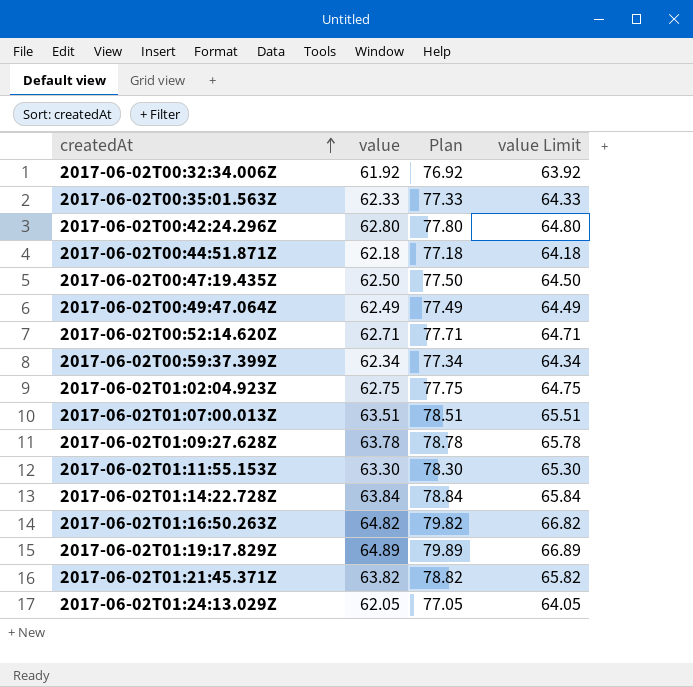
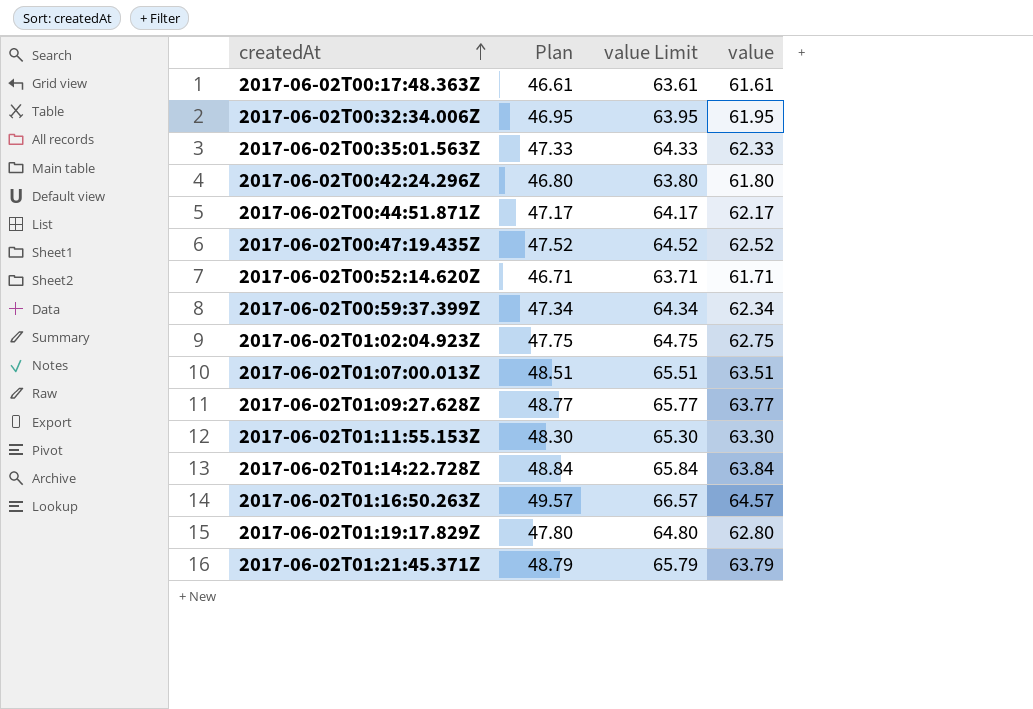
column Plan | formula: [value] + 15 -> [value] - 15
column value | position: 2 -> 4
row 2017-06-02T00:49:47.064Z: 62.49 | 77.49 | 64.49 -> none
row 2017-06-02T01:24:13.029Z: 62.05 | 77.05 | 64.05 -> none
row 2017-06-02T00:17:48.363Z: none -> 46.61 | 63.61 | 61.61
2017-06-02T00:32:34.006Z | value Limit: 63.92 -> 63.95
2017-06-02T00:32:34.006Z | value: 61.92 -> 61.95
2017-06-02T00:42:24.296Z | value Limit: 64.80 -> 63.80
2017-06-02T00:42:24.296Z | value: 62.80 -> 61.80
2017-06-02T00:44:51.871Z | value Limit: 64.18 -> 64.17
2017-06-02T00:44:51.871Z | value: 62.18 -> 62.17
2017-06-02T00:47:19.435Z | value Limit: 64.50 -> 64.52
2017-06-02T00:47:19.435Z | value: 62.50 -> 62.52
2017-06-02T00:52:14.620Z | value Limit: 64.71 -> 63.71
2017-06-02T00:52:14.620Z | value: 62.71 -> 61.71
2017-06-02T01:09:27.628Z | value Limit: 65.78 -> 65.77
2017-06-02T01:09:27.628Z | value: 63.78 -> 63.77
2017-06-02T01:16:50.263Z | value Limit: 66.82 -> 66.57
2017-06-02T01:16:50.263Z | value: 64.82 -> 64.57
2017-06-02T01:19:17.829Z | value Limit: 66.89 -> 64.80
2017-06-02T01:19:17.829Z | value: 64.89 -> 62.80
2017-06-02T01:21:45.371Z | value Limit: 65.82 -> 65.79
2017-06-02T01:21:45.371Z | value: 63.82 -> 63.79

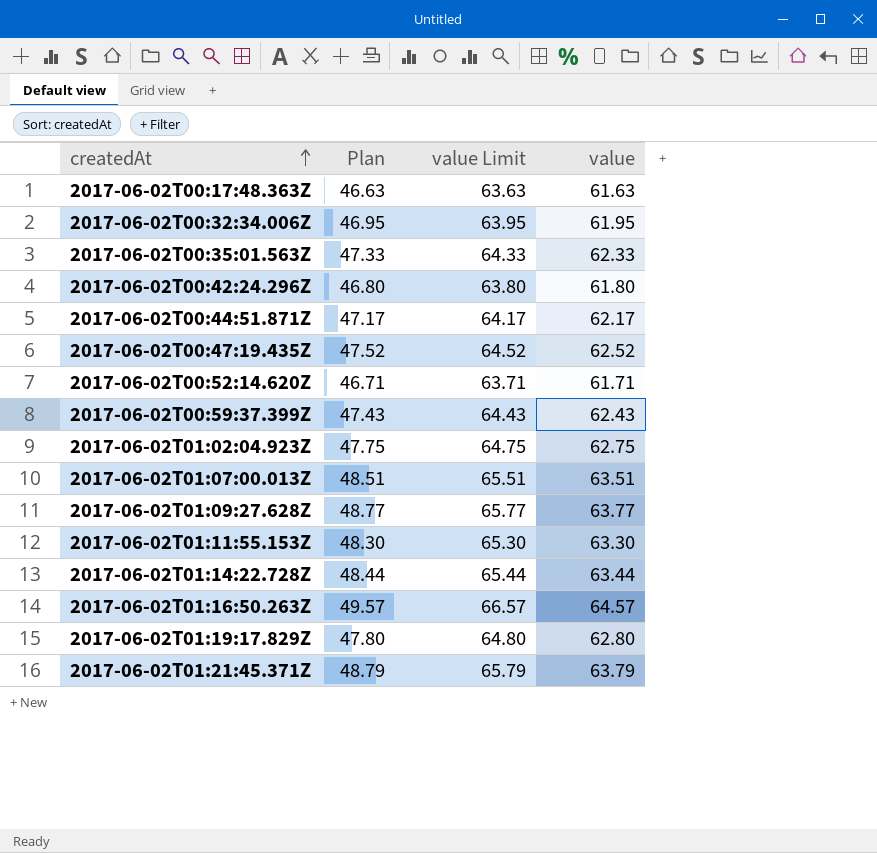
2017-06-02T00:17:48.363Z | Plan: 46.61 -> 46.63
2017-06-02T00:17:48.363Z | value Limit: 63.61 -> 63.63
2017-06-02T00:17:48.363Z | value: 61.61 -> 61.63
2017-06-02T00:59:37.399Z | Plan: 47.34 -> 47.43
2017-06-02T00:59:37.399Z | value Limit: 64.34 -> 64.43
2017-06-02T00:59:37.399Z | value: 62.34 -> 62.43
2017-06-02T01:14:22.728Z | Plan: 48.84 -> 48.44
2017-06-02T01:14:22.728Z | value Limit: 65.84 -> 65.44
2017-06-02T01:14:22.728Z | value: 63.84 -> 63.44

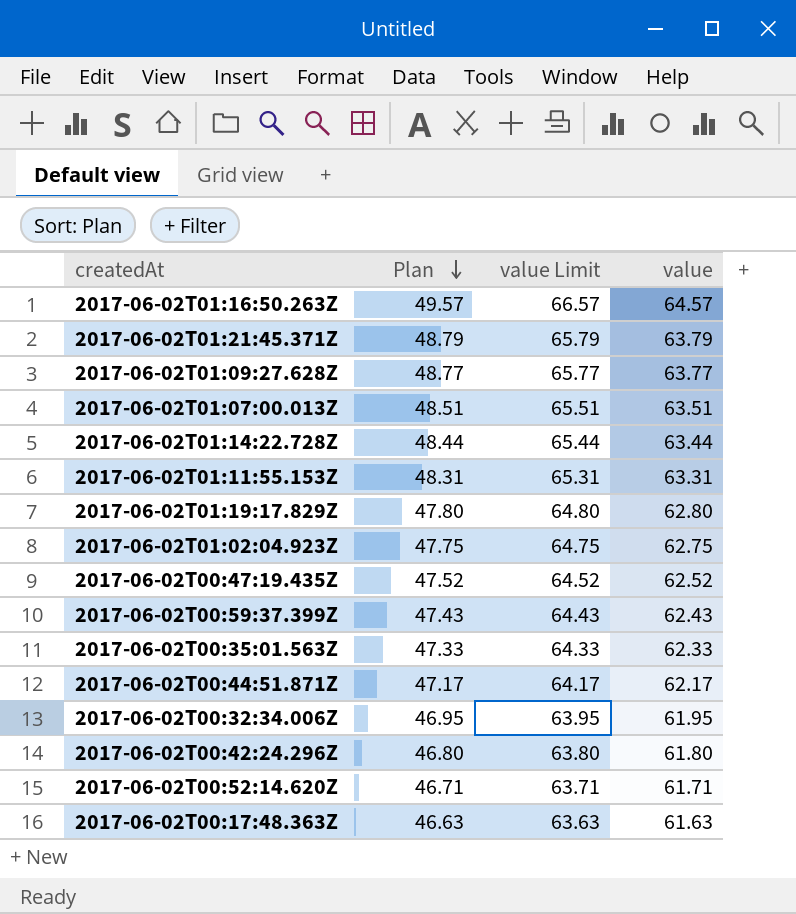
row order: createdAt ascending -> Plan descending
2017-06-02T01:11:55.153Z | Plan: 48.30 -> 48.31
2017-06-02T01:11:55.153Z | value Limit: 65.30 -> 65.31
2017-06-02T01:11:55.153Z | value: 63.30 -> 63.31

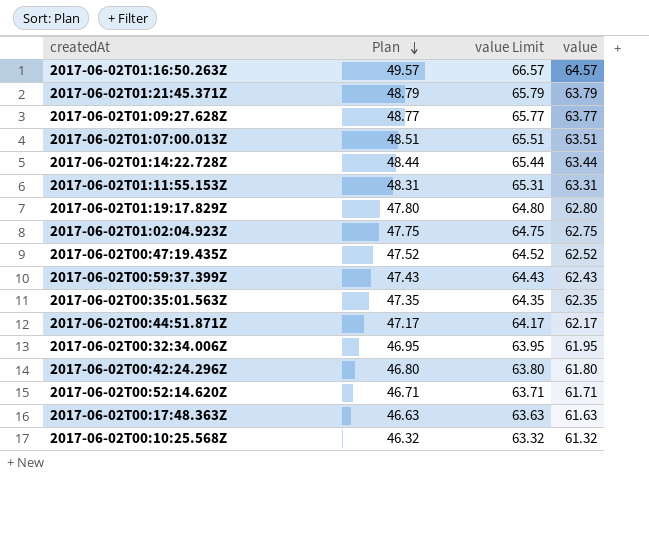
2017-06-02T00:35:01.563Z | Plan: 47.33 -> 47.35
2017-06-02T00:35:01.563Z | value Limit: 64.33 -> 64.35
2017-06-02T00:35:01.563Z | value: 62.33 -> 62.35
row 2017-06-02T00:10:25.568Z: none -> 46.32 | 63.32 | 61.32

